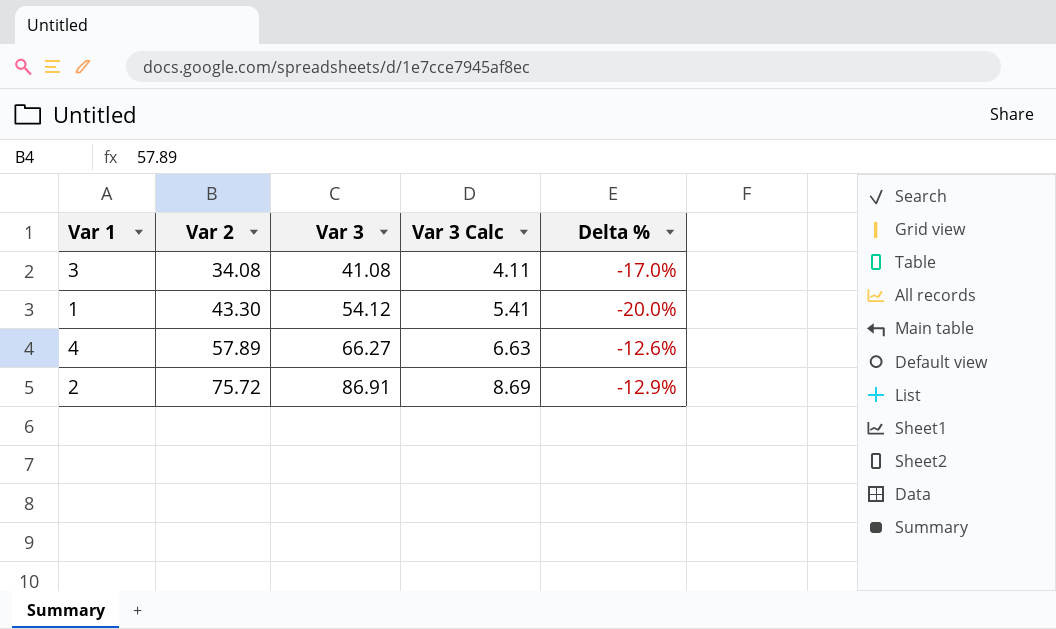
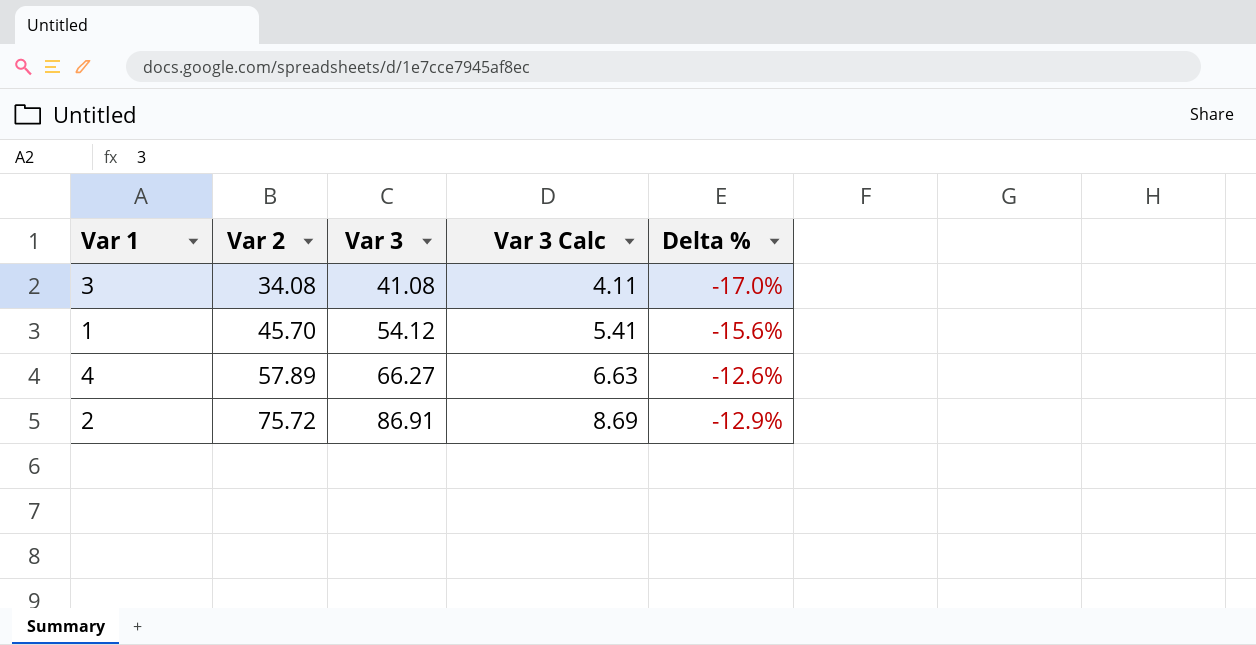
1 | Var 2: 43.30 -> 45.70
1 | Delta %: -20.0% -> -15.6%

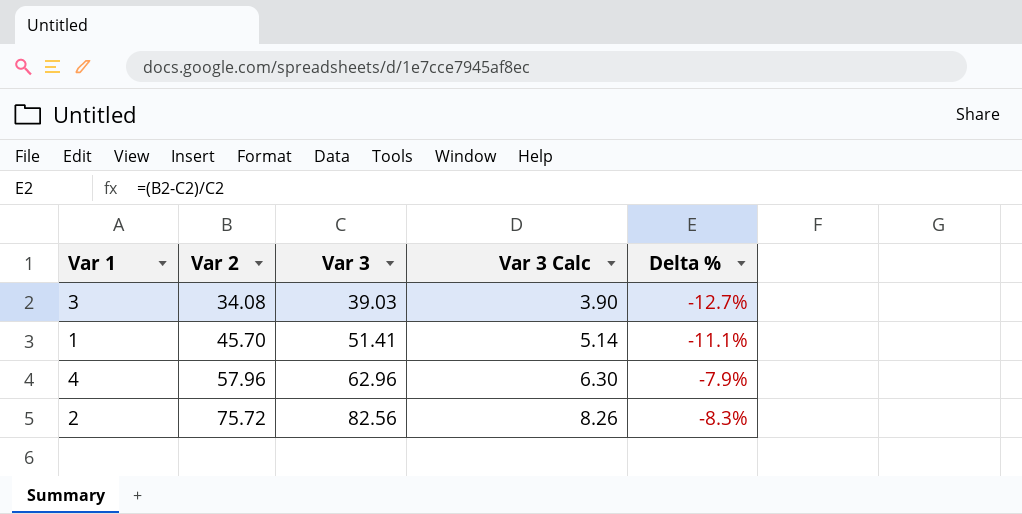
3 | Var 3: 41.08 -> 39.03
3 | Var 3 Calc: 4.11 -> 3.90
3 | Delta %: -17.0% -> -12.7%
1 | Var 3: 54.12 -> 51.41
1 | Var 3 Calc: 5.41 -> 5.14
1 | Delta %: -15.6% -> -11.1%
4 | Var 2: 57.89 -> 57.96
4 | Var 3: 66.27 -> 62.96
4 | Var 3 Calc: 6.63 -> 6.30
4 | Delta %: -12.6% -> -7.9%
2 | Var 3: 86.91 -> 82.56
2 | Var 3 Calc: 8.69 -> 8.26
2 | Delta %: -12.9% -> -8.3%

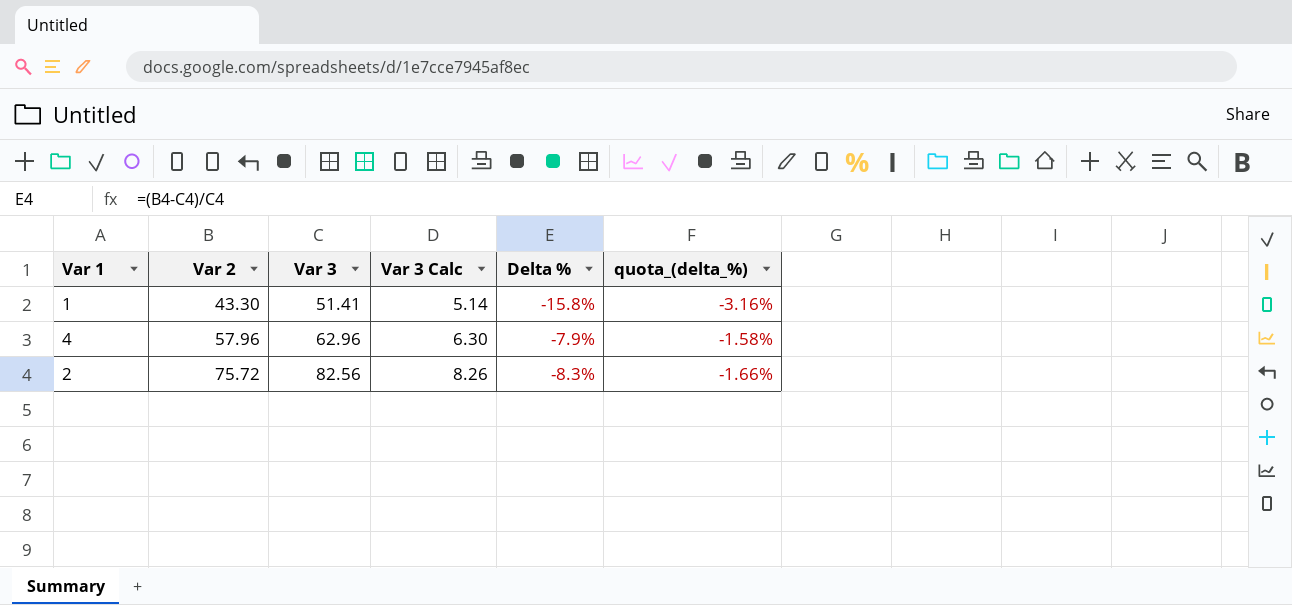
column quota_(delta_%) | formula: none -> [Delta %] * 0.2
row 3: 34.08 | 39.03 | 3.90 | -12.7% -> none
1 | Var 2: 45.70 -> 43.30
1 | Delta %: -11.1% -> -15.8%

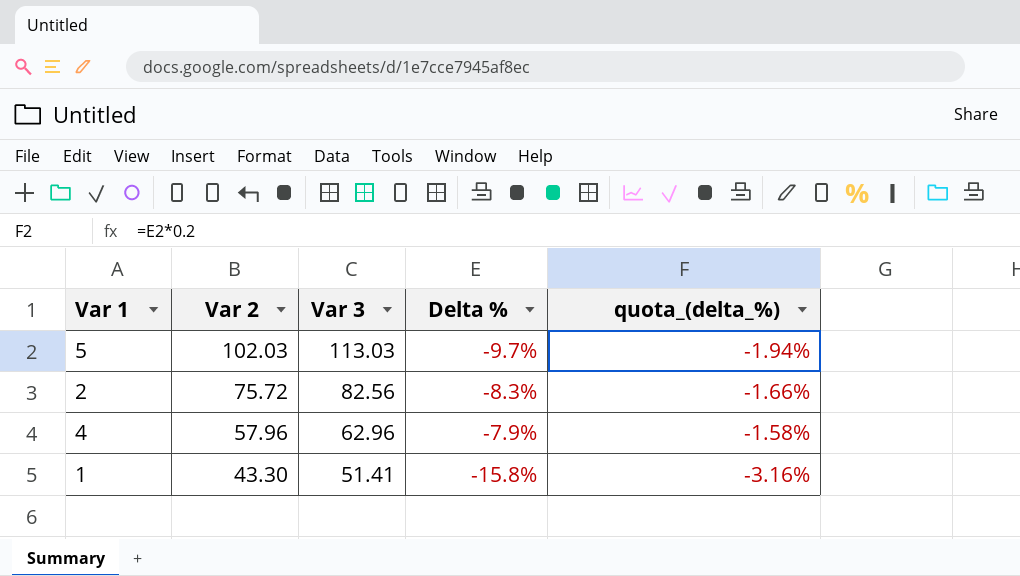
row order: Var 2 ascending -> Var 2 descending
column Var 3 Calc | formula: [Var 3] * 0.1 -> none
row 5: none -> 102.03 | 113.03 | -9.7% | -1.94%

